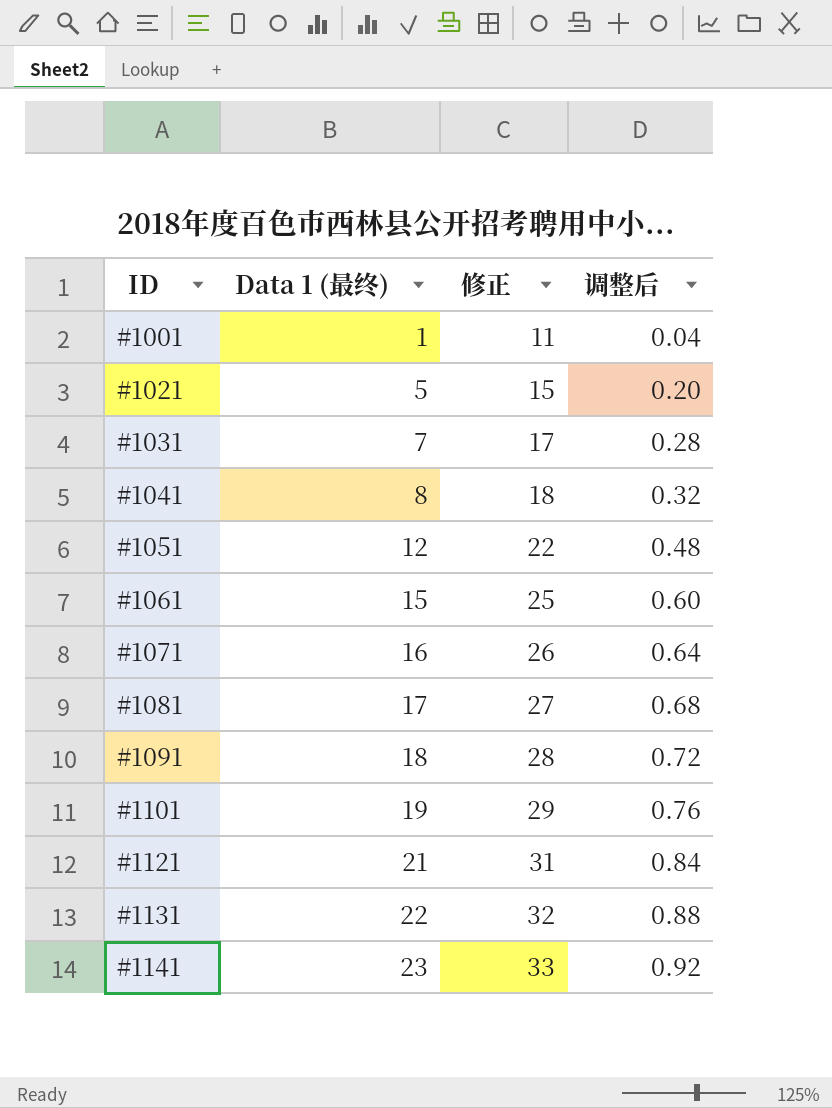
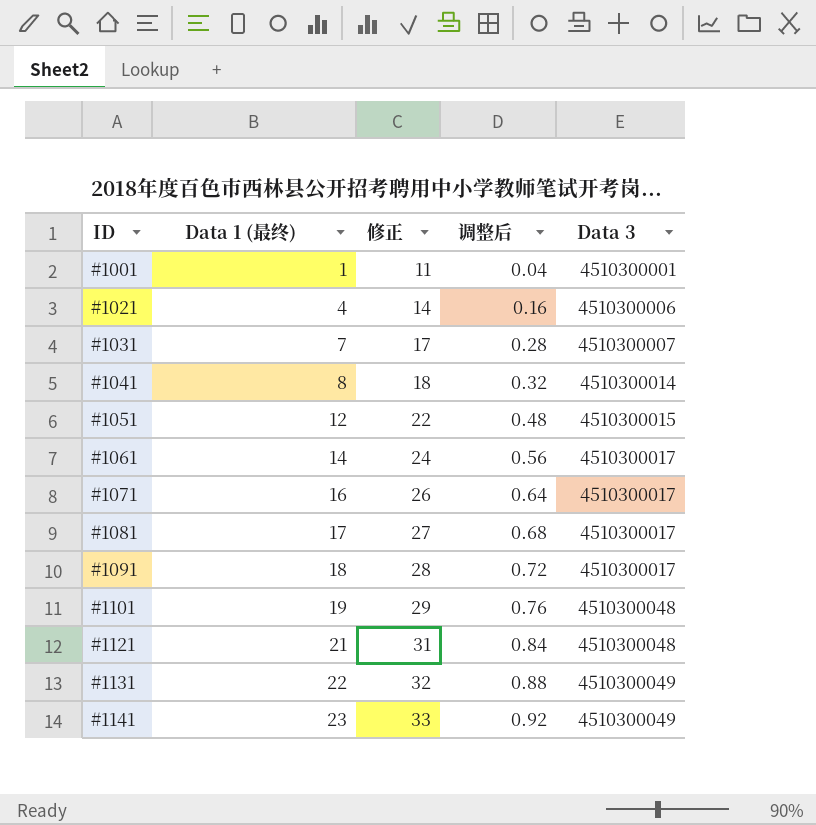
column Data 3 | position: none -> 5
#1021 | Data 1 (最终): 5 -> 4
#1021 | 修正: 15 -> 14
#1021 | 调整后: 0.20 -> 0.16
#1061 | Data 1 (最终): 15 -> 14
#1061 | 修正: 25 -> 24
#1061 | 调整后: 0.60 -> 0.56

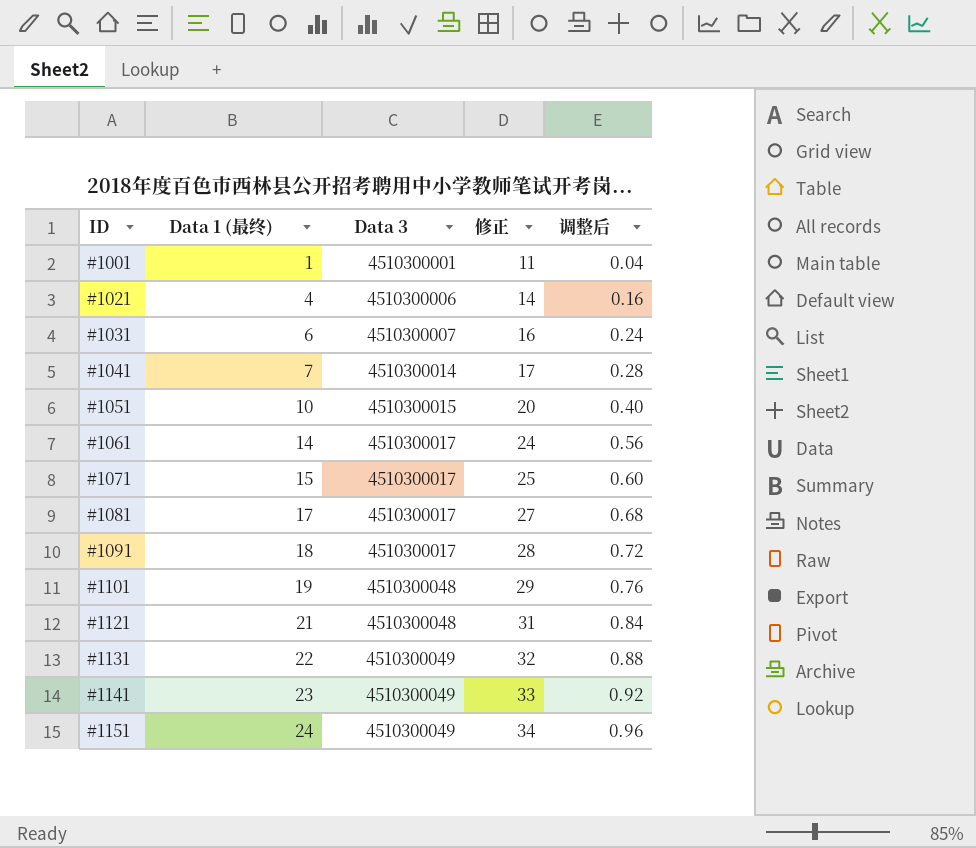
column Data 3 | position: 5 -> 3
#1031 | Data 1 (最终): 7 -> 6
#1031 | 修正: 17 -> 16
#1031 | 调整后: 0.28 -> 0.24
#1041 | Data 1 (最终): 8 -> 7
#1041 | 修正: 18 -> 17
#1041 | 调整后: 0.32 -> 0.28
#1051 | Data 1 (最终): 12 -> 10
#1051 | 修正: 22 -> 20
#1051 | 调整后: 0.48 -> 0.40
#1071 | Data 1 (最终): 16 -> 15
#1071 | 修正: 26 -> 25
#1071 | 调整后: 0.64 -> 0.60
row #1151: none -> 24 | 4510300049 | 34 | 0.96

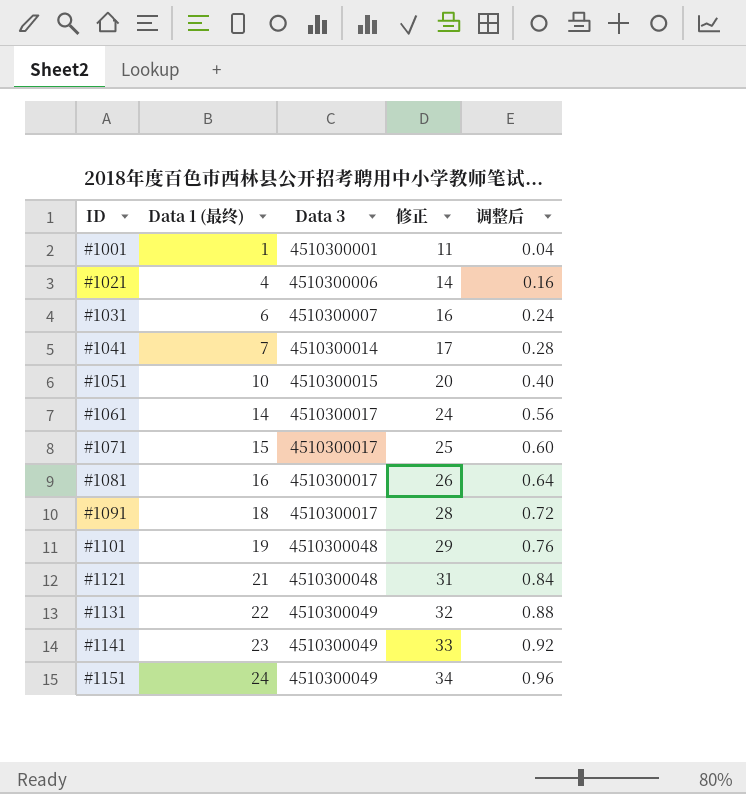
#1081 | Data 1 (最终): 17 -> 16
#1081 | 修正: 27 -> 26
#1081 | 调整后: 0.68 -> 0.64

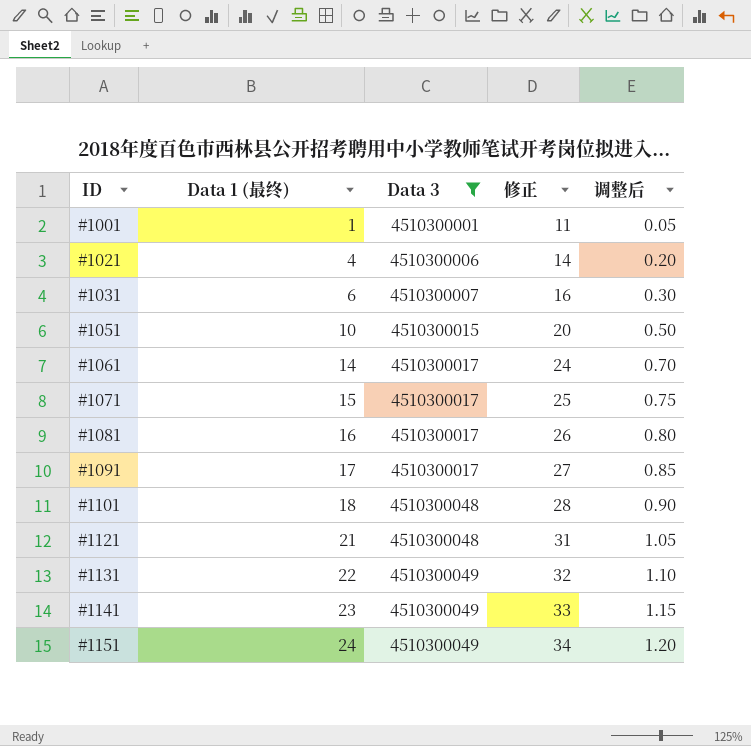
filter: none -> Data 3 != 4510300014
column 调整后 | formula: [Data 1 (最终)] * 0.04 -> [Data 1 (最终)] * 0.05
#1091 | Data 1 (最终): 18 -> 17
#1091 | 修正: 28 -> 27
#1101 | Data 1 (最终): 19 -> 18
#1101 | 修正: 29 -> 28

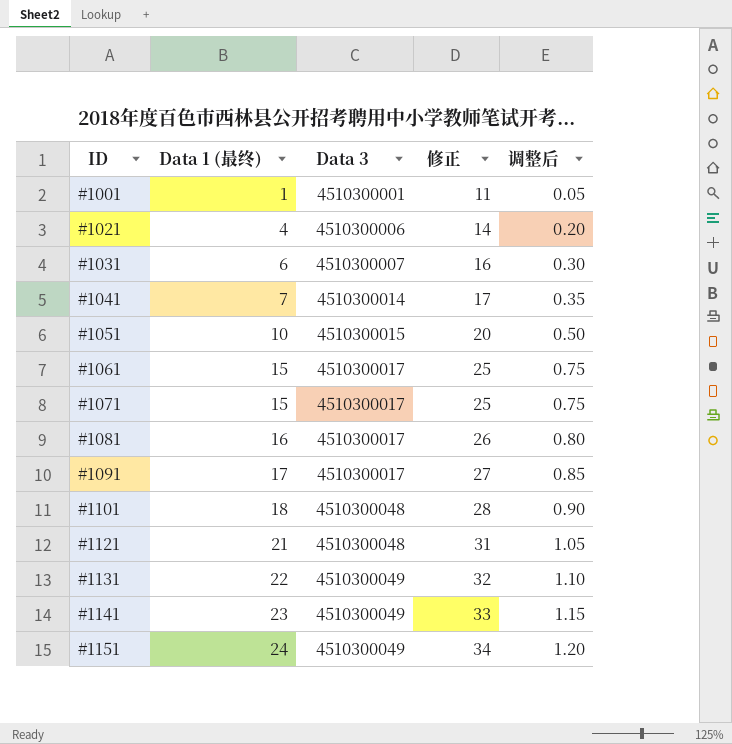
filter: Data 3 != 4510300014 -> none
#1061 | Data 1 (最终): 14 -> 15
#1061 | 修正: 24 -> 25
#1061 | 调整后: 0.70 -> 0.75

